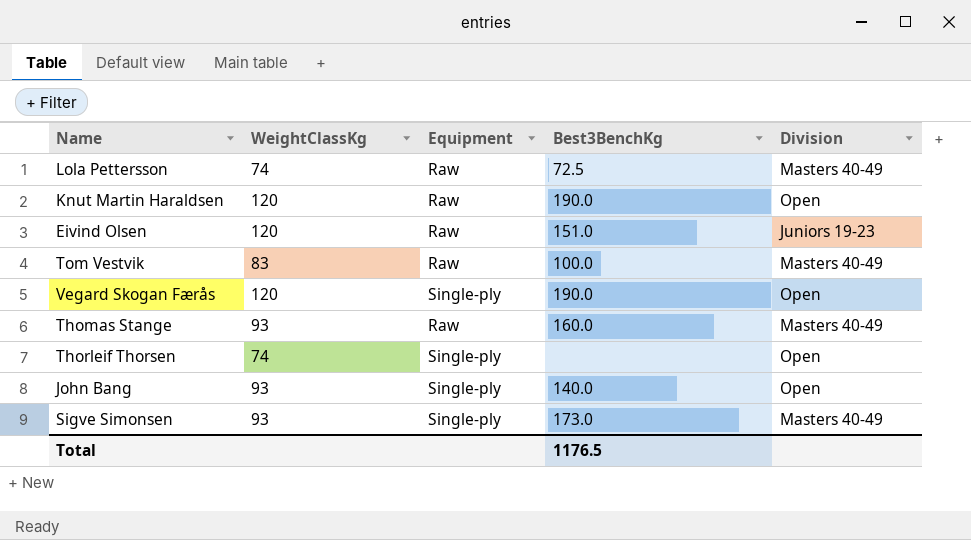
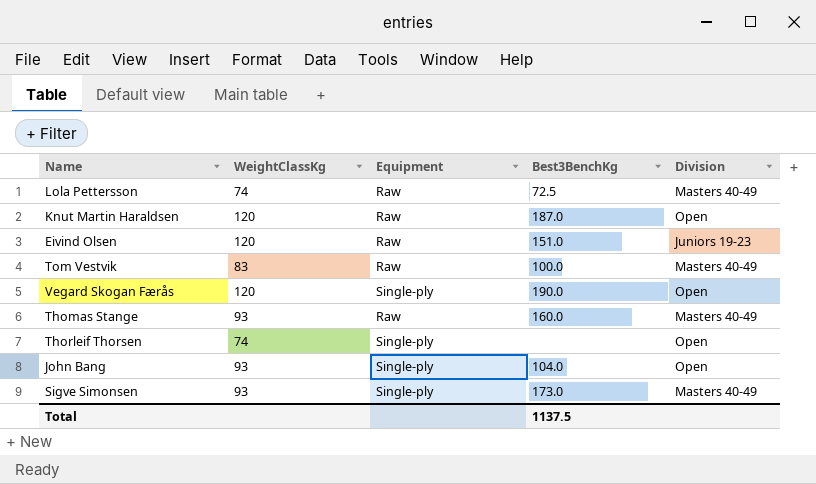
Knut Martin Haraldsen | Best3BenchKg: 190.0 -> 187.0
John Bang | Best3BenchKg: 140.0 -> 104.0
Total | Best3BenchKg: 1176.5 -> 1137.5

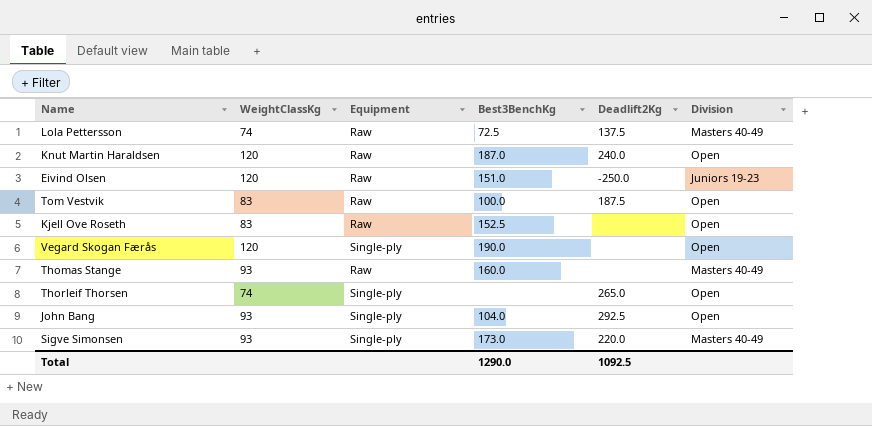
column Deadlift2Kg | position: none -> 5
Tom Vestvik | Division: Masters 40-49 -> Open
row Kjell Ove Roseth: none -> 83 | Raw | 152.5 | none | Open
Total | Best3BenchKg: 1137.5 -> 1290.0

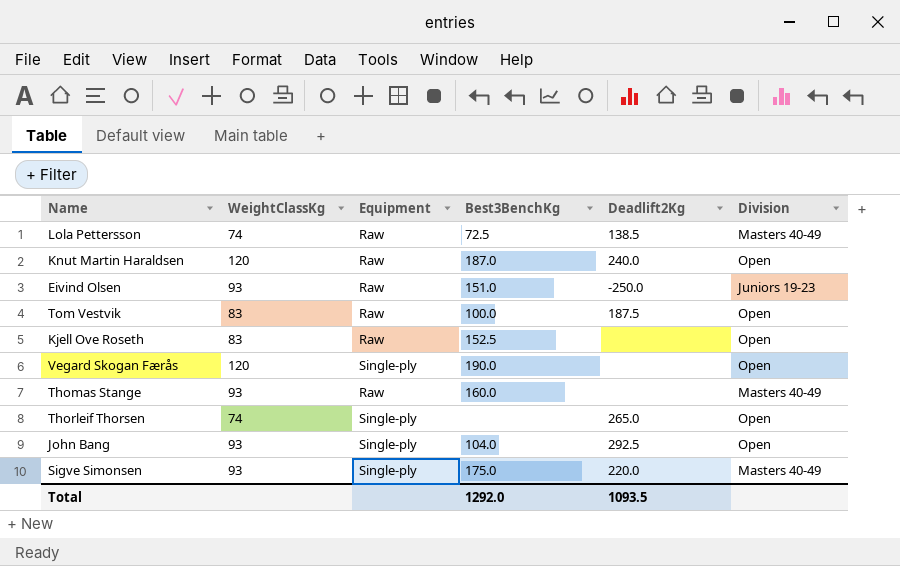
Lola Pettersson | Deadlift2Kg: 137.5 -> 138.5
Eivind Olsen | WeightClassKg: 120 -> 93
Sigve Simonsen | Best3BenchKg: 173.0 -> 175.0
Total | Best3BenchKg: 1290.0 -> 1292.0
Total | Deadlift2Kg: 1092.5 -> 1093.5

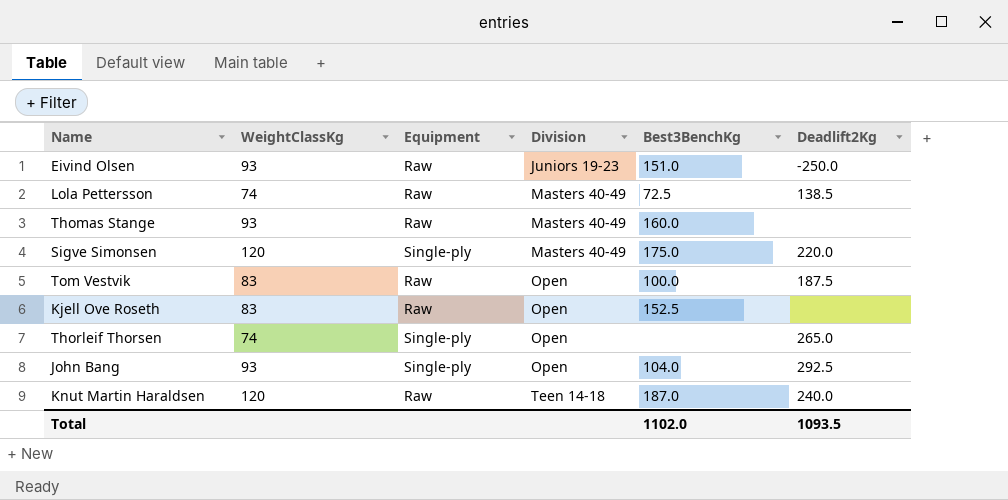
row order: none -> Division ascending
column Division | position: 6 -> 4
row Vegard Skogan Færås: 120 | Single-ply | 190.0 | none | Open -> none
Sigve Simonsen | WeightClassKg: 93 -> 120
Knut Martin Haraldsen | Division: Open -> Teen 14-18
Total | Best3BenchKg: 1292.0 -> 1102.0

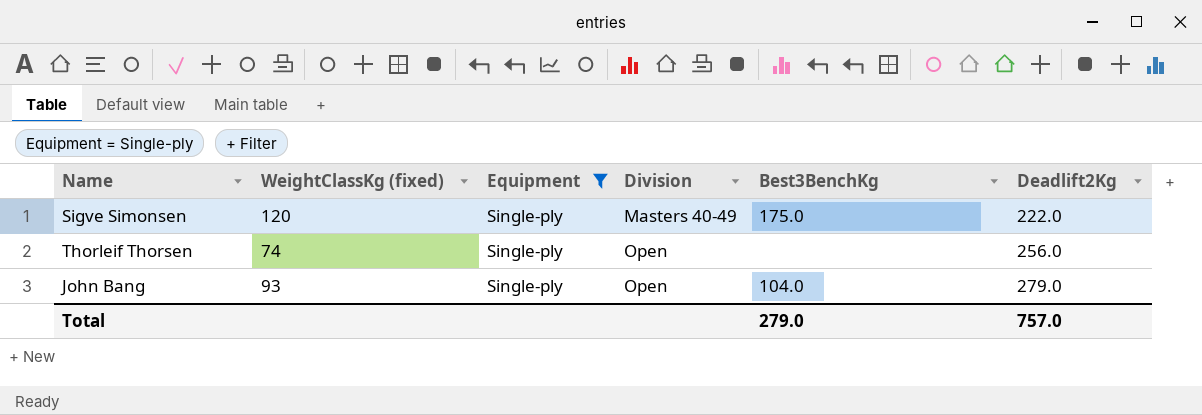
filter: none -> Equipment = Single-ply
column name: WeightClassKg -> WeightClassKg (fixed)
Sigve Simonsen | Deadlift2Kg: 220.0 -> 222.0
Thorleif Thorsen | Deadlift2Kg: 265.0 -> 256.0
John Bang | Deadlift2Kg: 292.5 -> 279.0
Total | Best3BenchKg: 1102.0 -> 279.0
Total | Deadlift2Kg: 1093.5 -> 757.0

